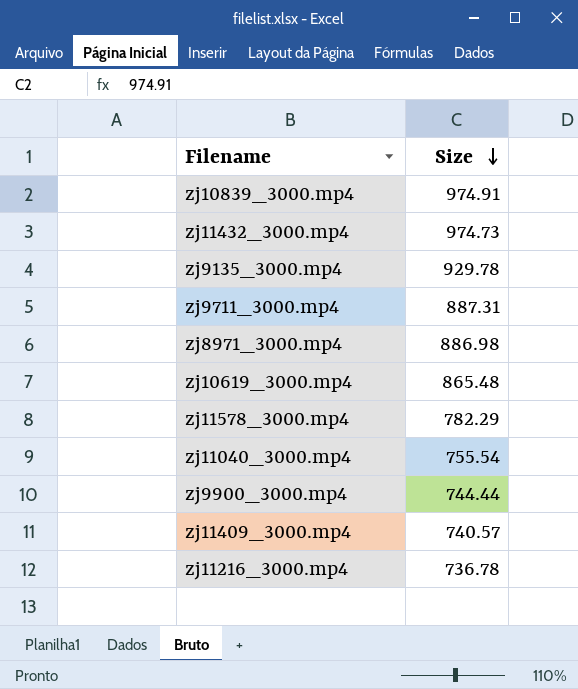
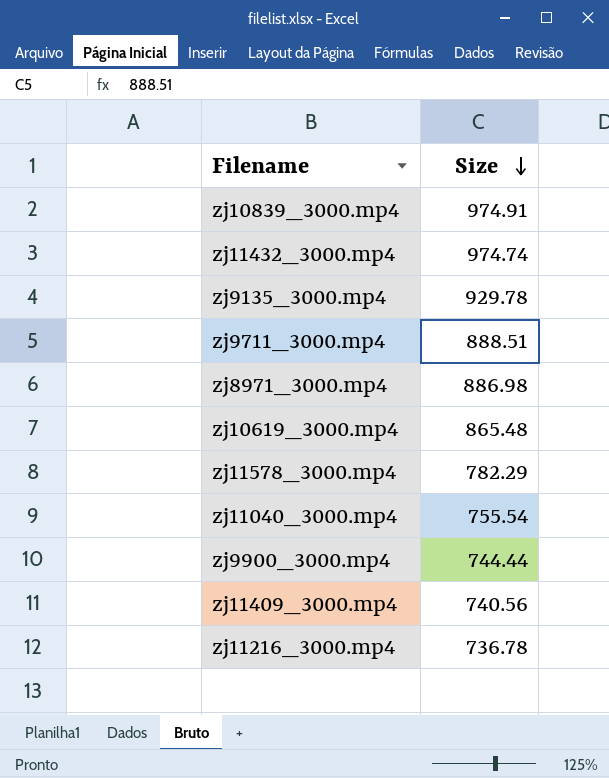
zj11432_3000.mp4 | Size: 974.73 -> 974.74
zj9711_3000.mp4 | Size: 887.31 -> 888.51
zj11409_3000.mp4 | Size: 740.57 -> 740.56

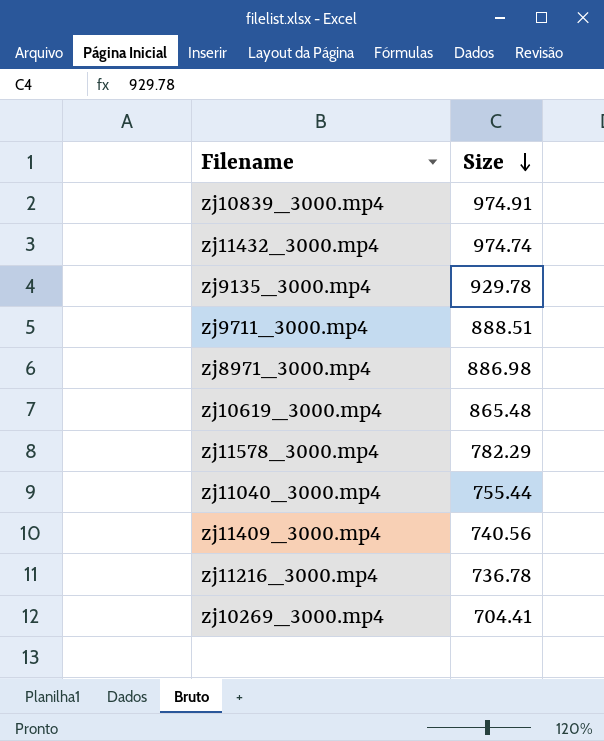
row zj9900_3000.mp4: 744.44 -> none
zj11040_3000.mp4 | Size: 755.54 -> 755.44
row zj10269_3000.mp4: none -> 704.41

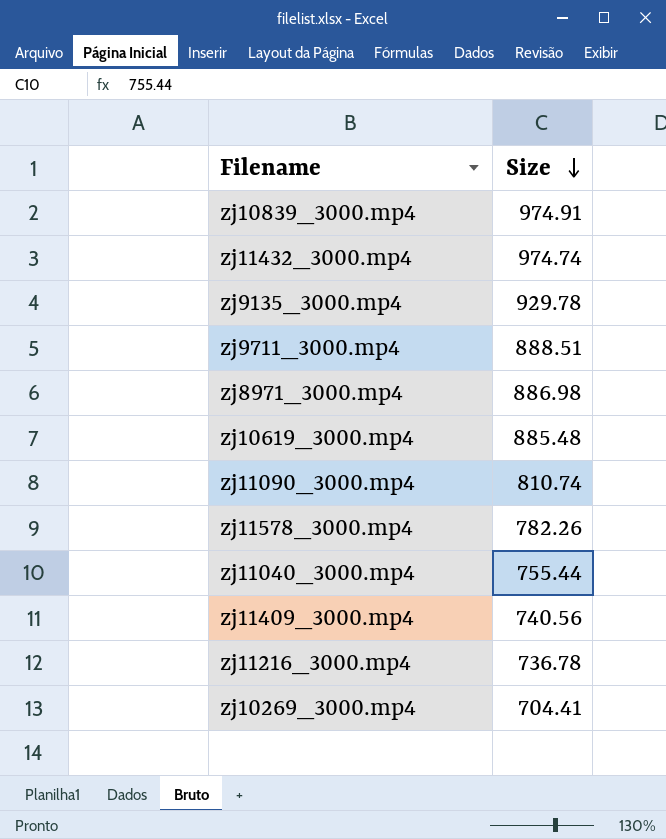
zj10619_3000.mp4 | Size: 865.48 -> 885.48
row zj11090_3000.mp4: none -> 810.74
zj11578_3000.mp4 | Size: 782.29 -> 782.26

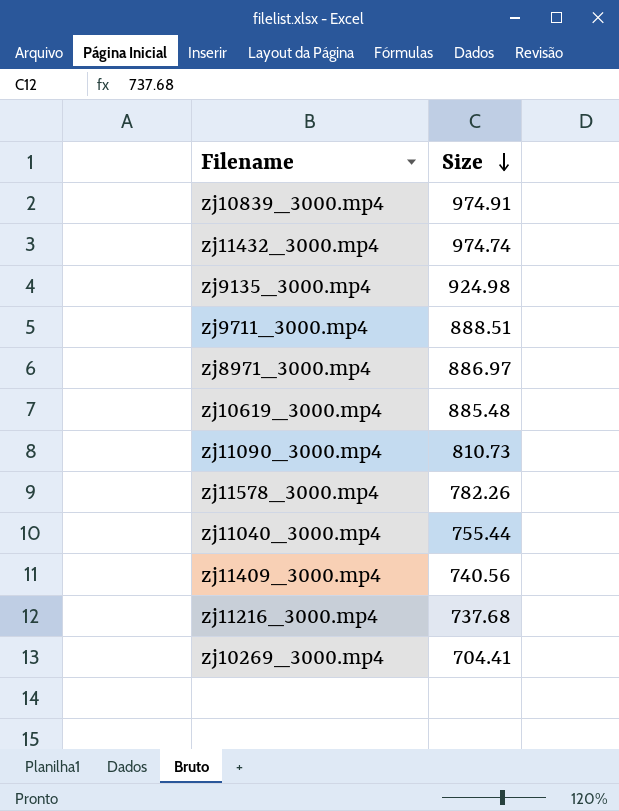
zj9135_3000.mp4 | Size: 929.78 -> 924.98
zj8971_3000.mp4 | Size: 886.98 -> 886.97
zj11090_3000.mp4 | Size: 810.74 -> 810.73
zj11216_3000.mp4 | Size: 736.78 -> 737.68

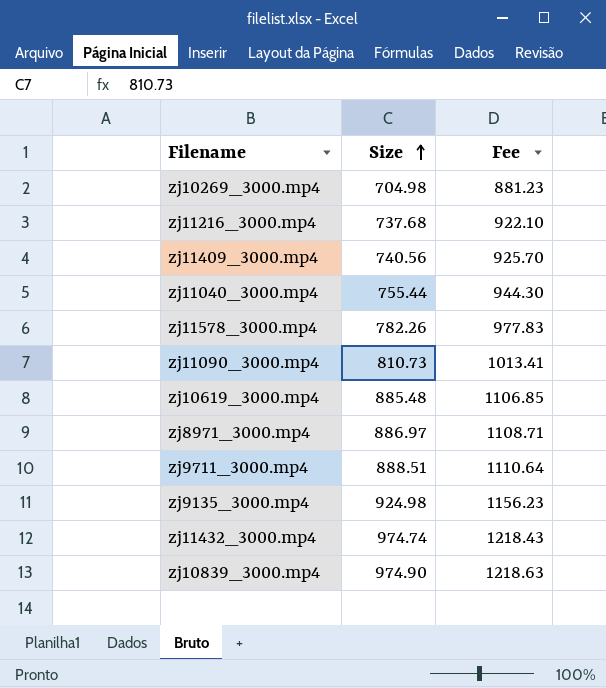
row order: Size descending -> Size ascending
column Fee | formula: none -> [Size] * 1.25
zj10269_3000.mp4 | Size: 704.41 -> 704.98
zj10839_3000.mp4 | Size: 974.91 -> 974.90

